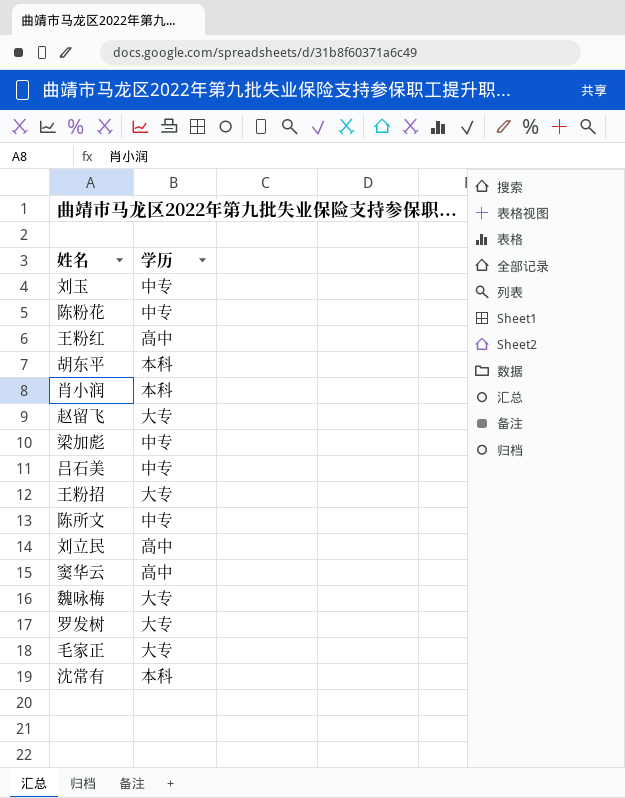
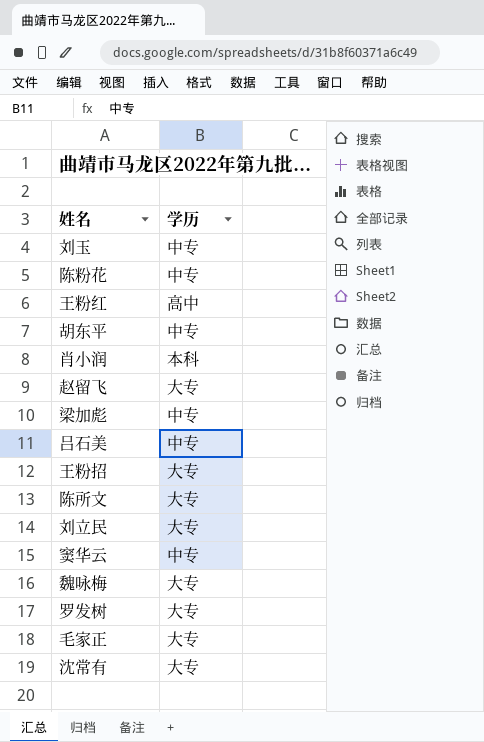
胡东平 | 学历: 本科 -> 中专
陈所文 | 学历: 中专 -> 大专
刘立民 | 学历: 高中 -> 大专
窦华云 | 学历: 高中 -> 中专
沈常有 | 学历: 本科 -> 大专

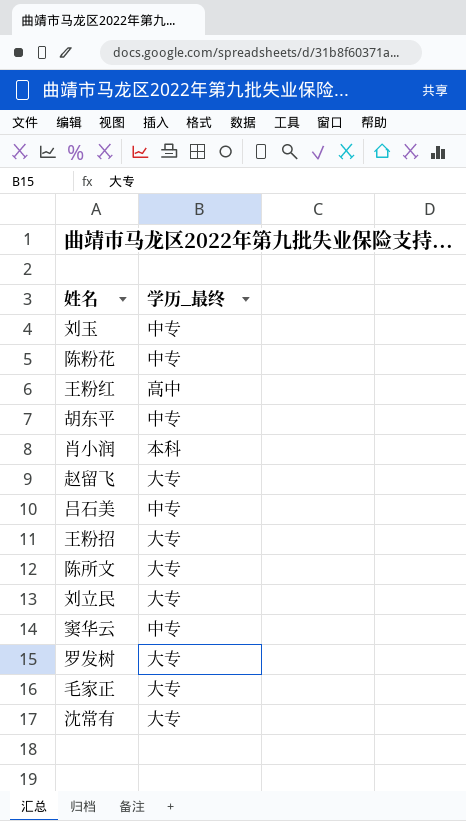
column name: 学历 -> 学历_最终
row 梁加彪: 中专 -> none
row 魏咏梅: 大专 -> none

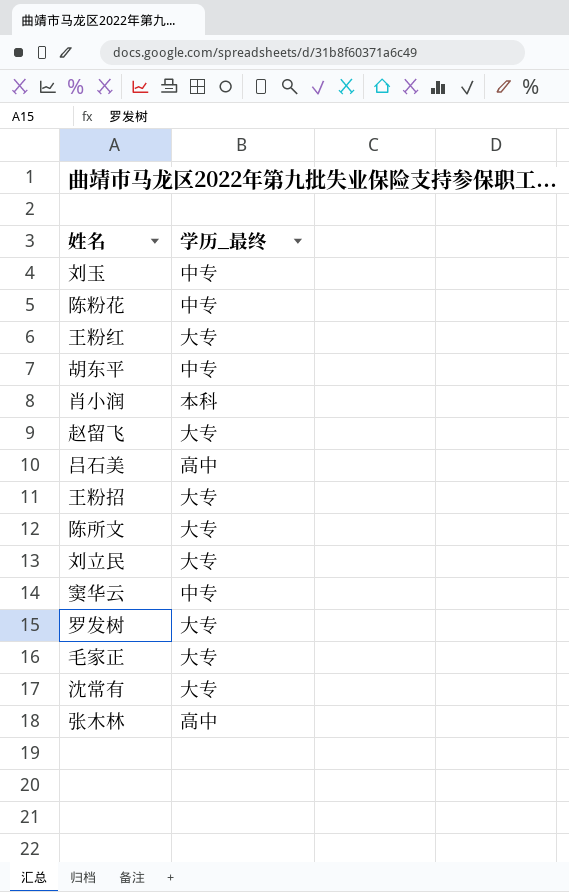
王粉红 | 学历_最终: 高中 -> 大专
吕石美 | 学历_最终: 中专 -> 高中
row 张木林: none -> 高中

